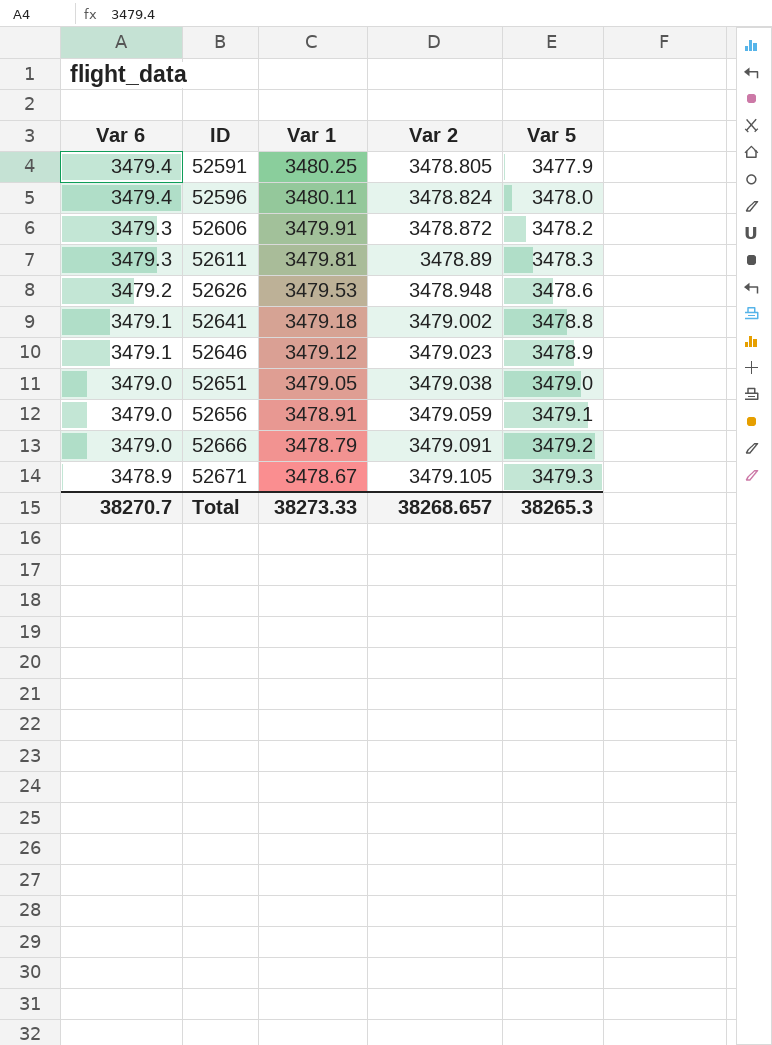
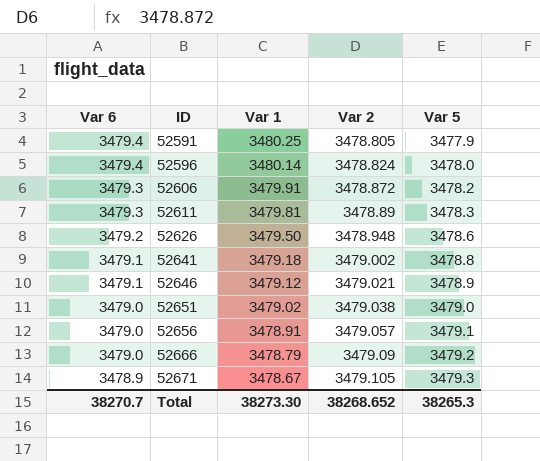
52596 | Var 1: 3480.11 -> 3480.14
52626 | Var 1: 3479.53 -> 3479.50
52646 | Var 2: 3479.023 -> 3479.021
52651 | Var 1: 3479.05 -> 3479.02
52656 | Var 2: 3479.059 -> 3479.057
52666 | Var 2: 3479.091 -> 3479.09
Total | Var 1: 38273.33 -> 38273.30
Total | Var 2: 38268.657 -> 38268.652

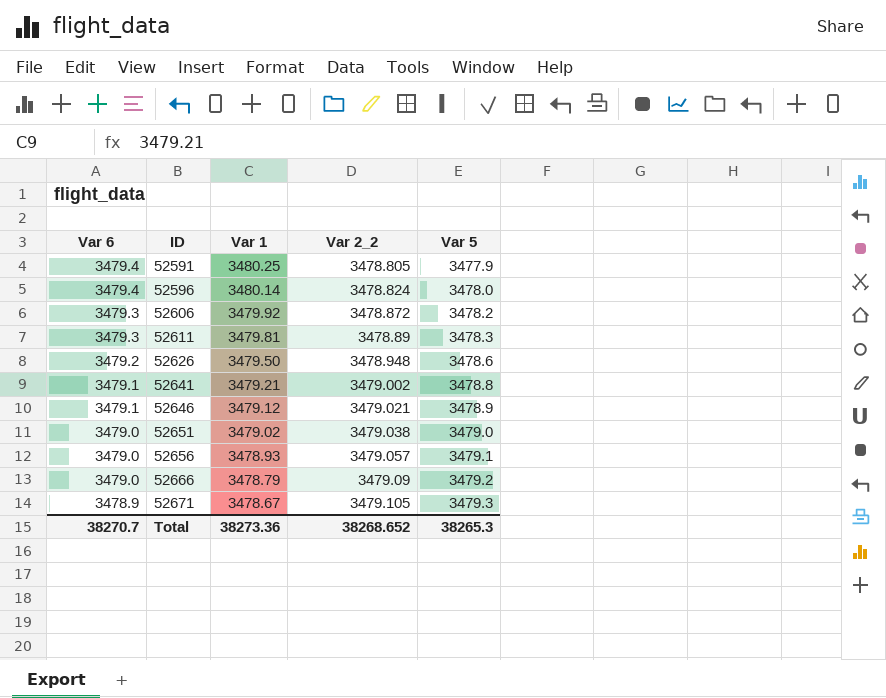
column name: Var 2 -> Var 2_2
52606 | Var 1: 3479.91 -> 3479.92
52641 | Var 1: 3479.18 -> 3479.21
52656 | Var 1: 3478.91 -> 3478.93
Total | Var 1: 38273.30 -> 38273.36

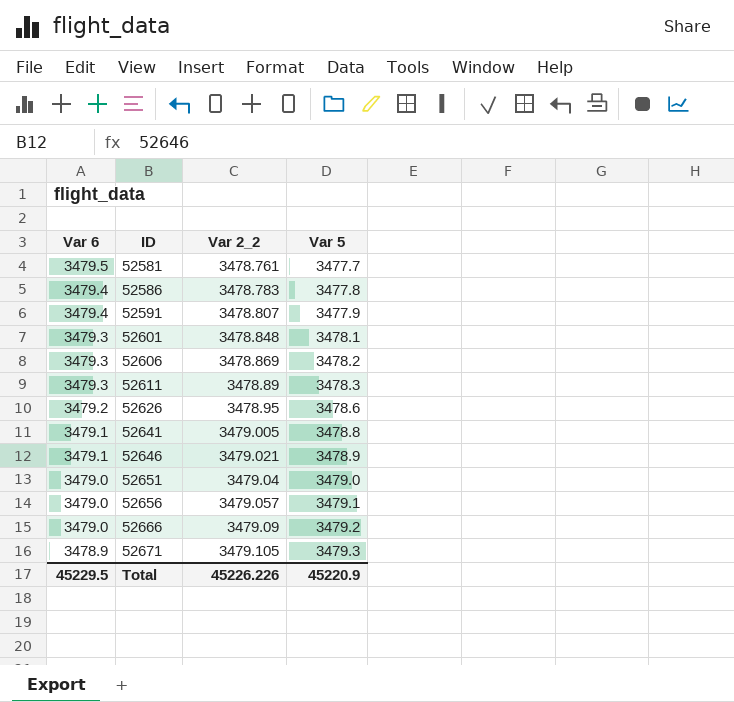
column Var 1 | position: 3 -> none
row 52596: 3479.4 | 3480.14 | 3478.824 | 3478.0 -> none
row 52581: none -> 3479.5 | 3478.761 | 3477.7
row 52586: none -> 3479.4 | 3478.783 | 3477.8
52591 | Var 2_2: 3478.805 -> 3478.807
row 52601: none -> 3479.3 | 3478.848 | 3478.1
52606 | Var 2_2: 3478.872 -> 3478.869
52626 | Var 2_2: 3478.948 -> 3478.95
52641 | Var 2_2: 3479.002 -> 3479.005
52651 | Var 2_2: 3479.038 -> 3479.04
Total | Var 6: 38270.7 -> 45229.5
Total | Var 2_2: 38268.652 -> 45226.226
Total | Var 5: 38265.3 -> 45220.9

